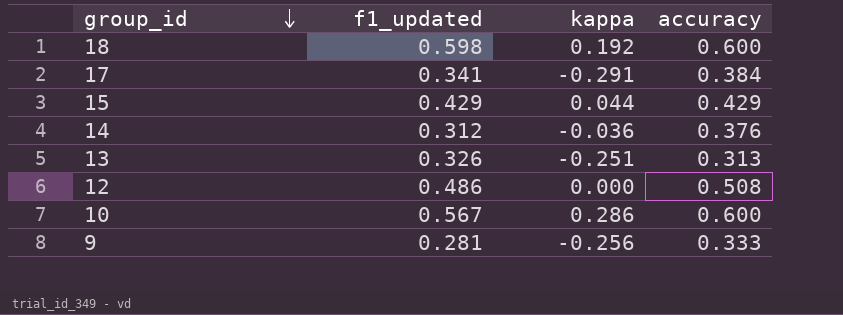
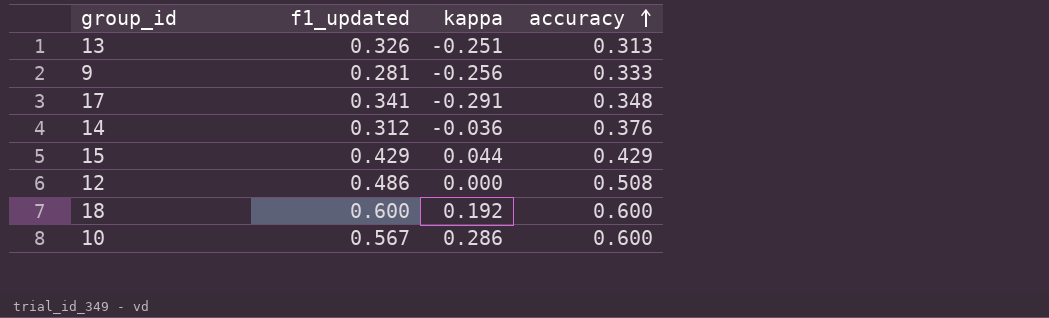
row order: group_id descending -> accuracy ascending
17 | accuracy: 0.384 -> 0.348
18 | f1_updated: 0.598 -> 0.600

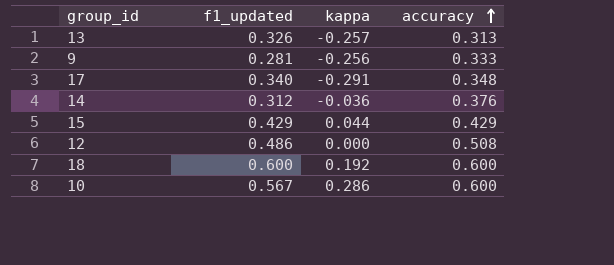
13 | kappa: -0.251 -> -0.257
17 | f1_updated: 0.341 -> 0.340

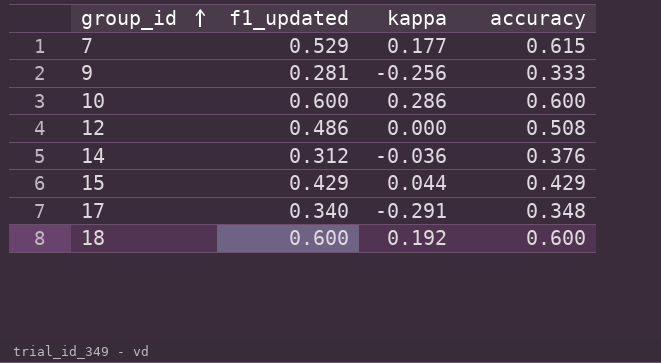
row order: accuracy ascending -> group_id ascending
row 13: 0.326 | -0.257 | 0.313 -> none
row 7: none -> 0.529 | 0.177 | 0.615
10 | f1_updated: 0.567 -> 0.600

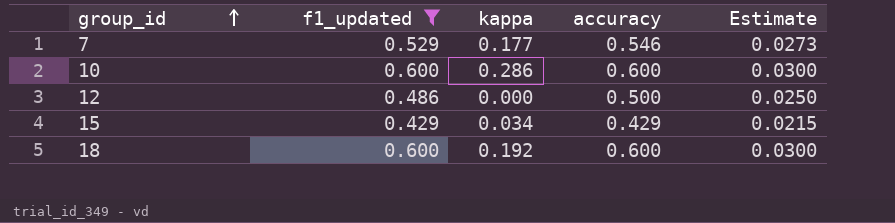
filter: none -> f1_updated >= 0.429
column Estimate | formula: none -> [accuracy] * 0.05
7 | accuracy: 0.615 -> 0.546
12 | accuracy: 0.508 -> 0.500
15 | kappa: 0.044 -> 0.034

